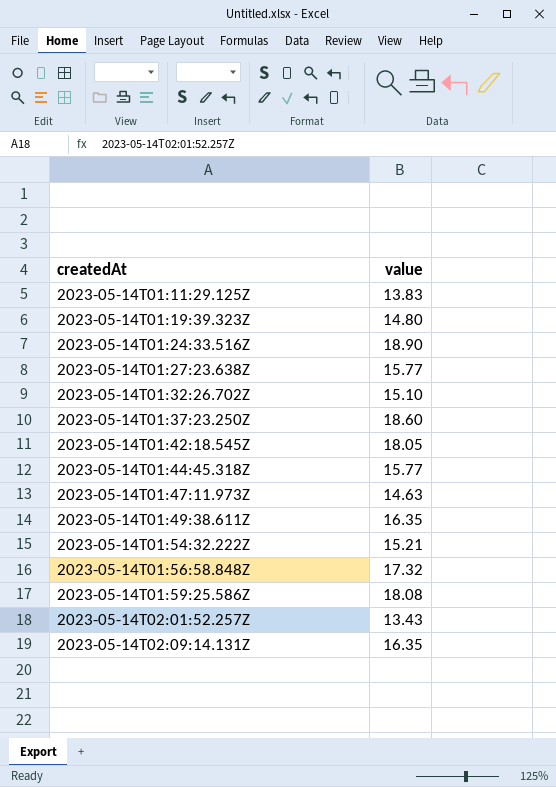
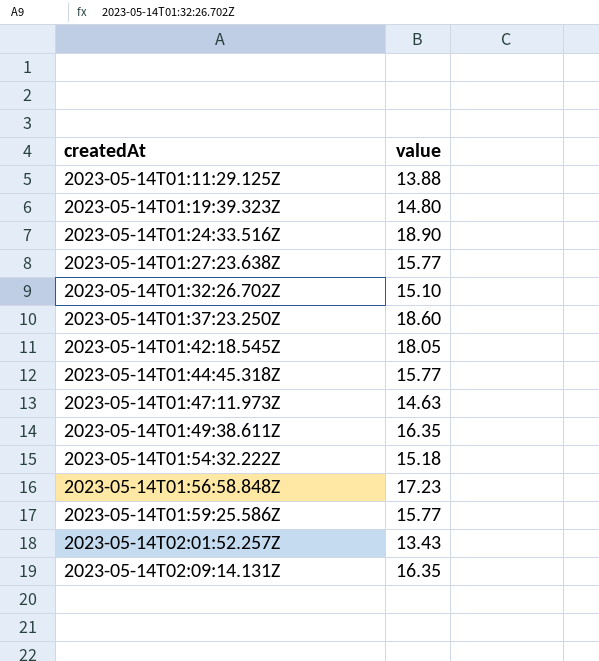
2023-05-14T01:11:29.125Z | value: 13.83 -> 13.88
2023-05-14T01:54:32.222Z | value: 15.21 -> 15.18
2023-05-14T01:56:58.848Z | value: 17.32 -> 17.23
2023-05-14T01:59:25.586Z | value: 18.08 -> 15.77

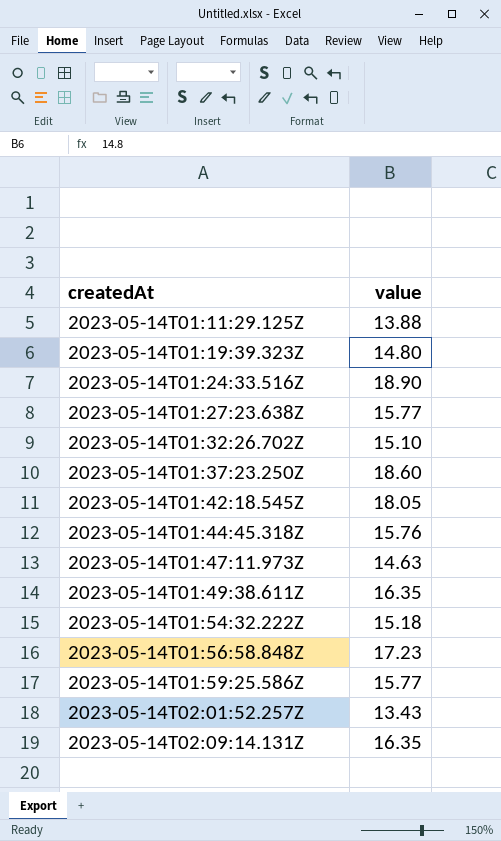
2023-05-14T01:44:45.318Z | value: 15.77 -> 15.76

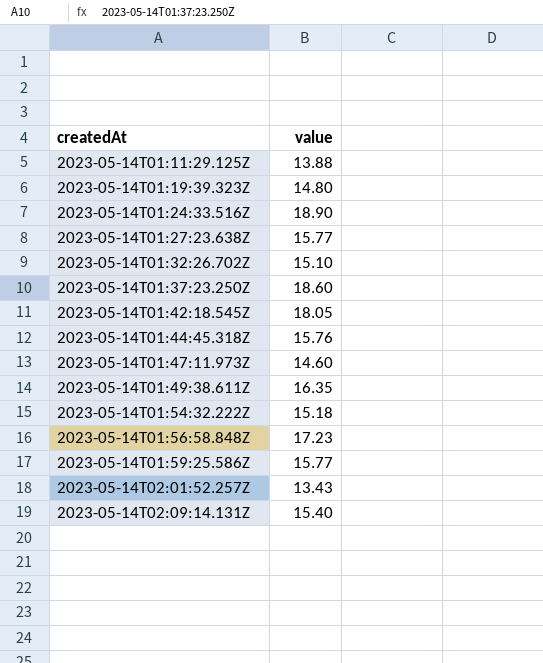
2023-05-14T01:47:11.973Z | value: 14.63 -> 14.60
2023-05-14T02:09:14.131Z | value: 16.35 -> 15.40

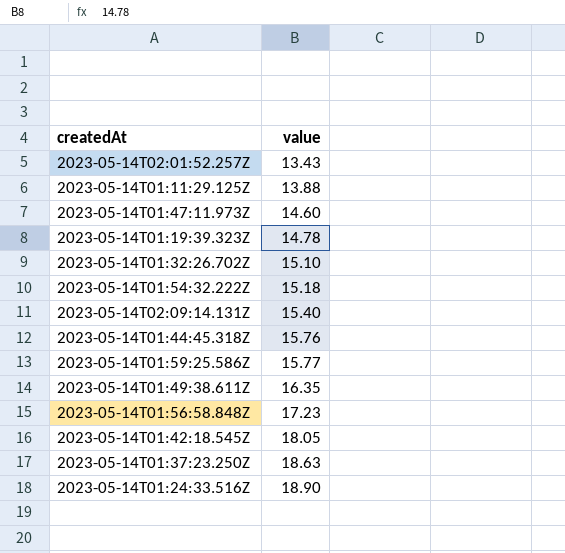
row order: createdAt ascending -> value ascending
row 2023-05-14T01:27:23.638Z: 15.77 -> none
2023-05-14T01:19:39.323Z | value: 14.80 -> 14.78
2023-05-14T01:37:23.250Z | value: 18.60 -> 18.63

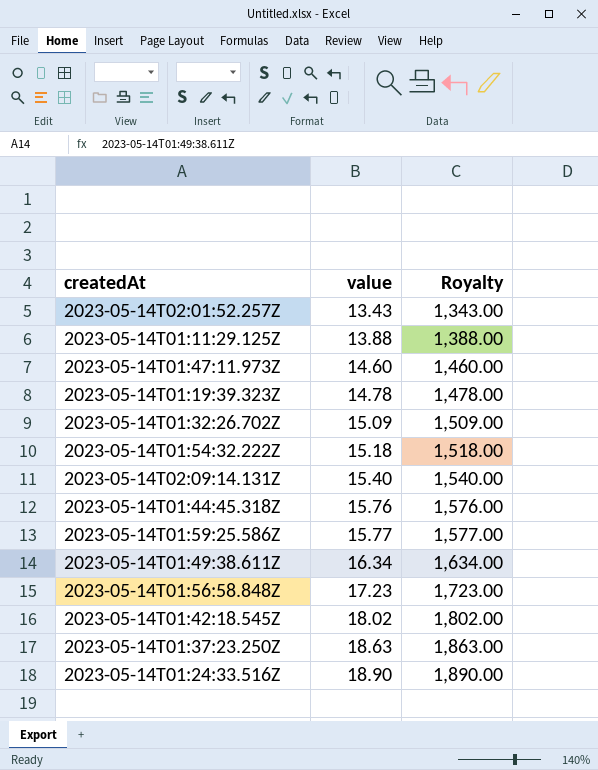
column Royalty | formula: none -> [value] * 100
2023-05-14T01:32:26.702Z | value: 15.10 -> 15.09
2023-05-14T01:49:38.611Z | value: 16.35 -> 16.34
2023-05-14T01:42:18.545Z | value: 18.05 -> 18.02

